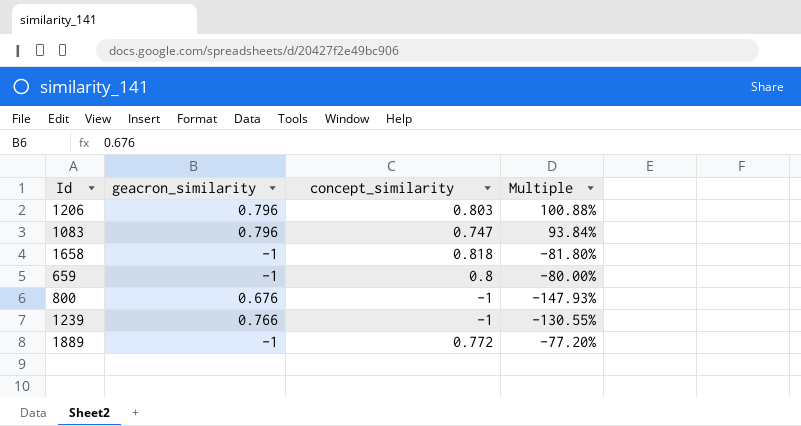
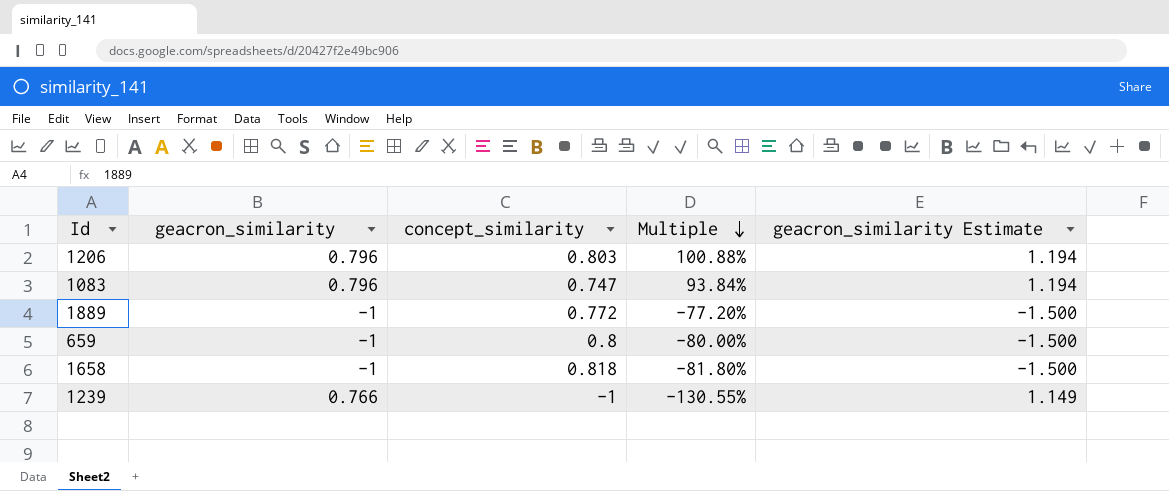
row order: none -> Multiple descending
column geacron_similarity Estimate | formula: none -> [geacron_similarity] * 1.5
row 800: 0.676 | -1 | -147.93% -> none

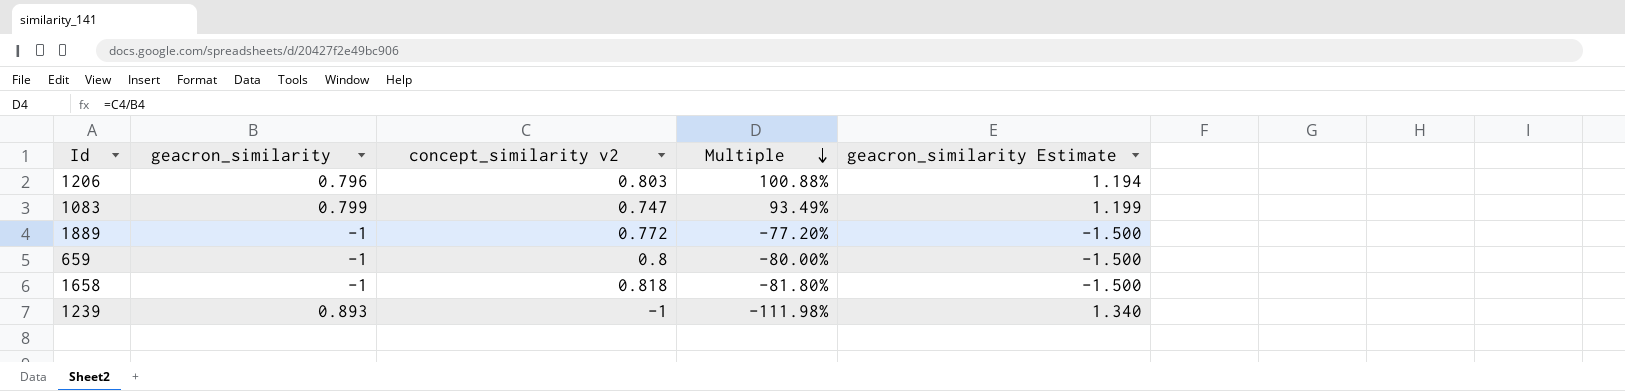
column name: concept_similarity -> concept_similarity v2
1083 | geacron_similarity: 0.796 -> 0.799
1083 | Multiple: 93.84% -> 93.49%
1083 | geacron_similarity Estimate: 1.194 -> 1.199
1239 | geacron_similarity: 0.766 -> 0.893
1239 | Multiple: -130.55% -> -111.98%
1239 | geacron_similarity Estimate: 1.149 -> 1.340

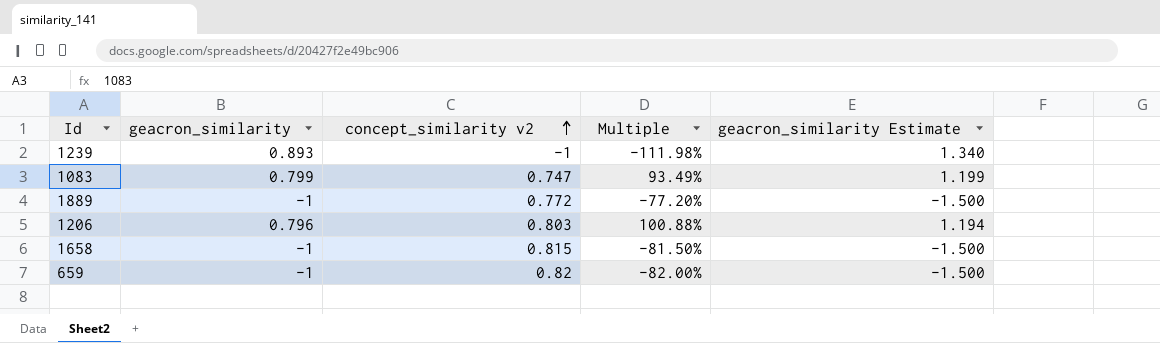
row order: Multiple descending -> concept_similarity v2 ascending
1658 | concept_similarity v2: 0.818 -> 0.815
1658 | Multiple: -81.80% -> -81.50%
659 | concept_similarity v2: 0.8 -> 0.82
659 | Multiple: -80.00% -> -82.00%

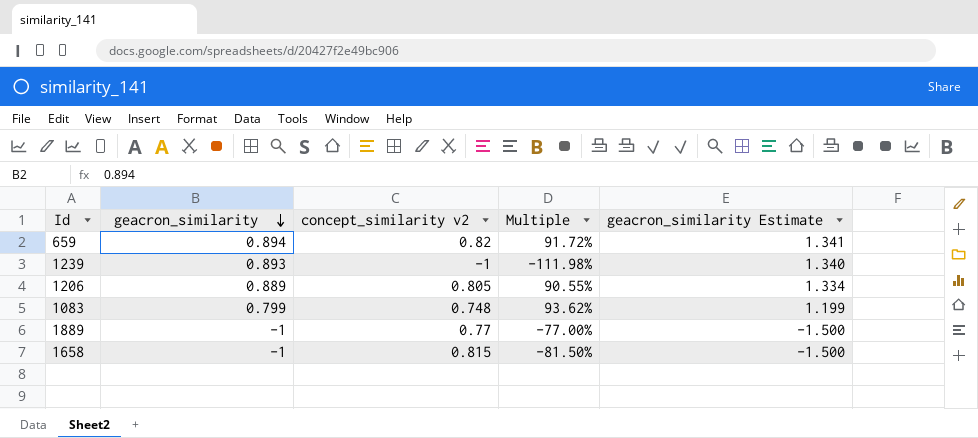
row order: concept_similarity v2 ascending -> geacron_similarity descending
659 | geacron_similarity: -1 -> 0.894
659 | Multiple: -82.00% -> 91.72%
659 | geacron_similarity Estimate: -1.500 -> 1.341
1206 | geacron_similarity: 0.796 -> 0.889
1206 | concept_similarity v2: 0.803 -> 0.805
1206 | Multiple: 100.88% -> 90.55%
1206 | geacron_similarity Estimate: 1.194 -> 1.334
1083 | concept_similarity v2: 0.747 -> 0.748
1083 | Multiple: 93.49% -> 93.62%
1889 | concept_similarity v2: 0.772 -> 0.77
1889 | Multiple: -77.20% -> -77.00%

